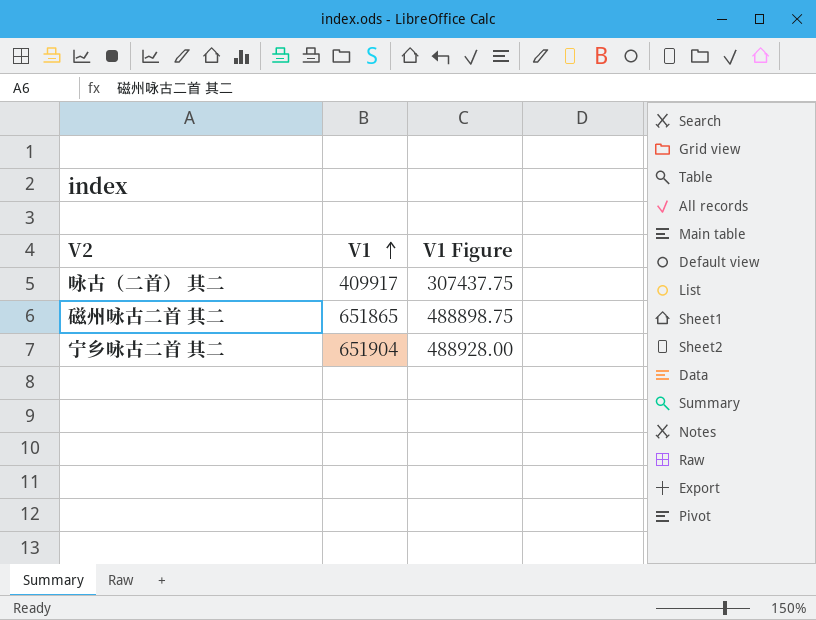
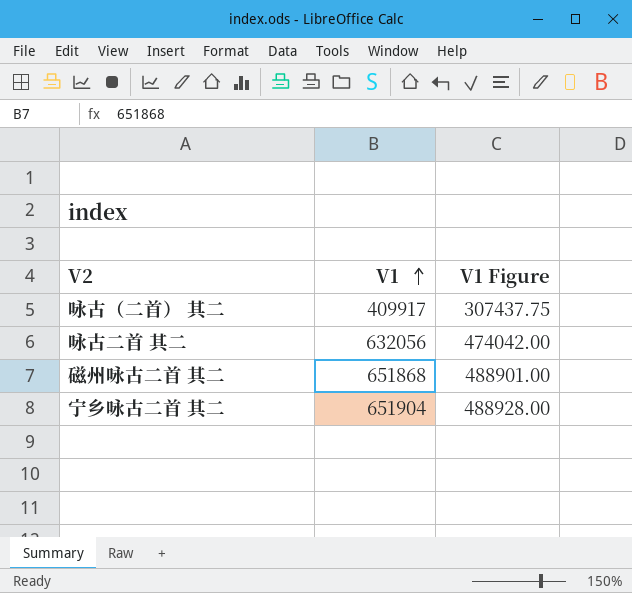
row 咏古二首 其二: none -> 632056 | 474042.00
磁州咏古二首 其二 | V1: 651865 -> 651868
磁州咏古二首 其二 | V1 Figure: 488898.75 -> 488901.00

